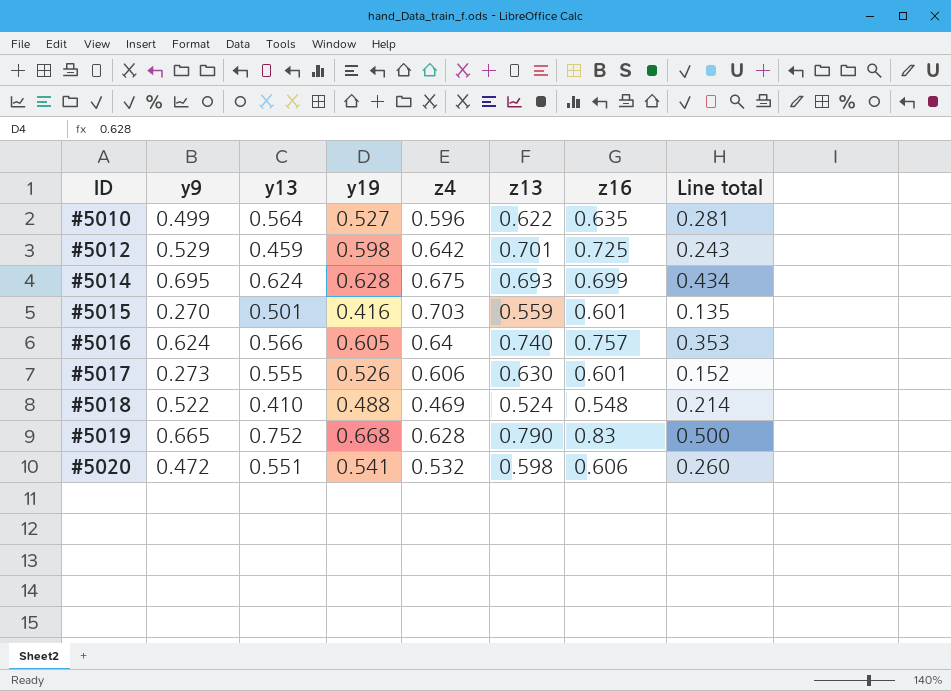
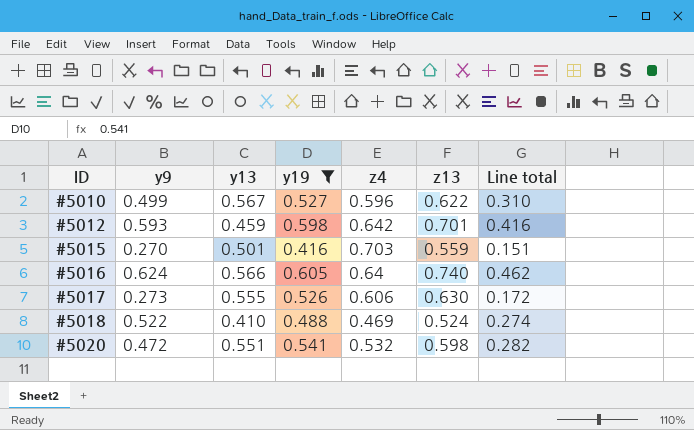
filter: none -> y19 <= 0.605
column z16 | position: 7 -> none
column Line total | formula: [y9] * [y13] -> [y9] * [z13]
#5010 | y13: 0.564 -> 0.567
#5012 | y9: 0.529 -> 0.593

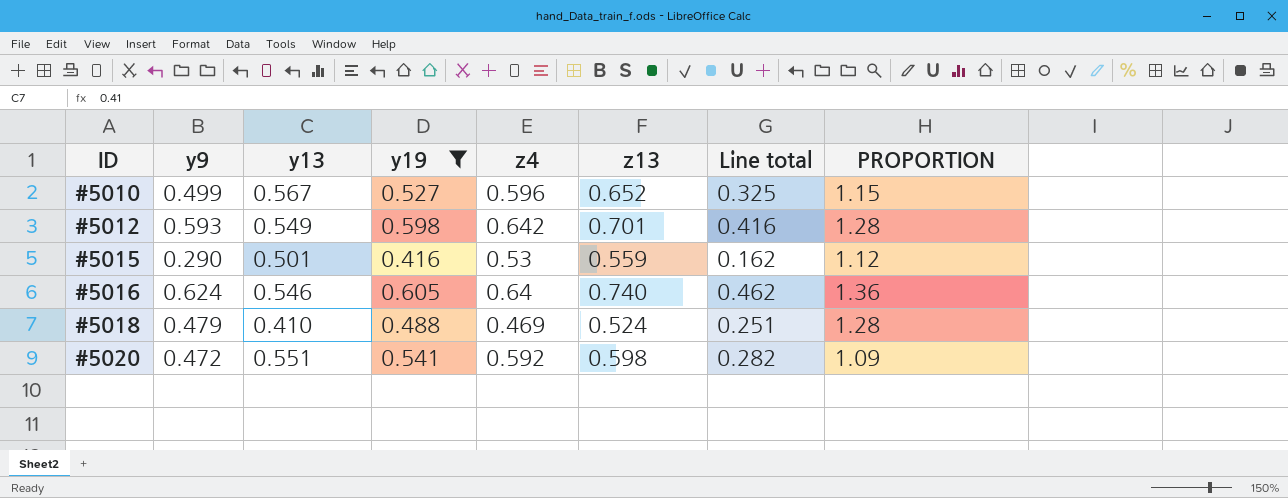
column PROPORTION | formula: none -> [z13] / [y13]
row #5017: 0.273 | 0.555 | 0.526 | 0.606 | 0.630 | 0.172 -> none
#5010 | z13: 0.622 -> 0.652
#5010 | Line total: 0.310 -> 0.325
#5012 | y13: 0.459 -> 0.549
#5015 | y9: 0.270 -> 0.290
#5015 | z4: 0.703 -> 0.53
#5015 | Line total: 0.151 -> 0.162
#5016 | y13: 0.566 -> 0.546
#5018 | y9: 0.522 -> 0.479
#5018 | Line total: 0.274 -> 0.251
#5020 | z4: 0.532 -> 0.592

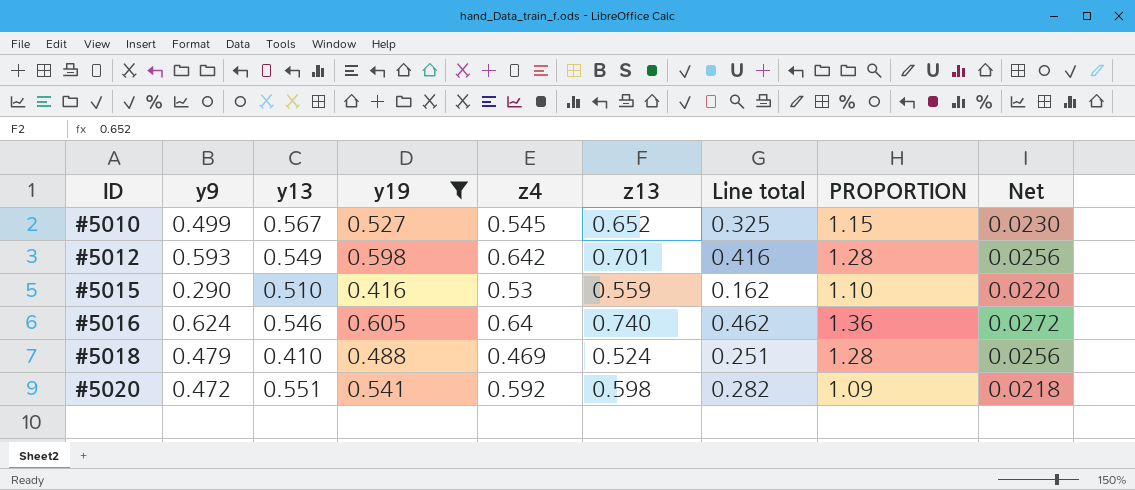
column Net | formula: none -> [PROPORTION] * 0.02
#5010 | z4: 0.596 -> 0.545
#5015 | y13: 0.501 -> 0.510
#5015 | PROPORTION: 1.12 -> 1.10

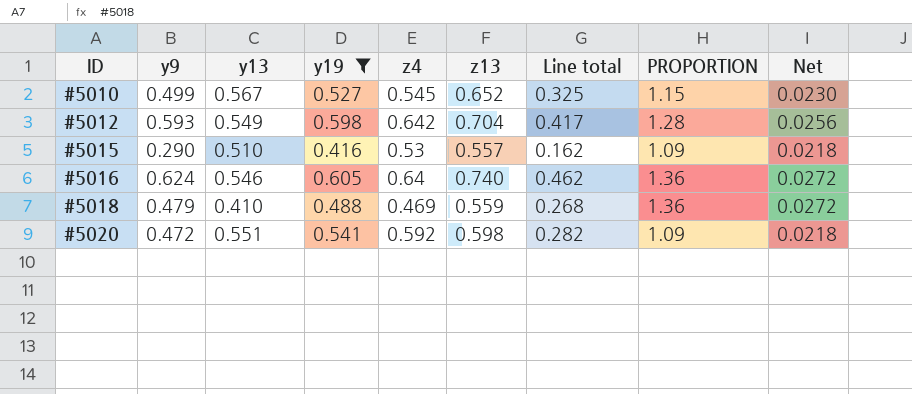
#5012 | z13: 0.701 -> 0.704
#5012 | Line total: 0.416 -> 0.417
#5015 | z13: 0.559 -> 0.557
#5015 | PROPORTION: 1.10 -> 1.09
#5015 | Net: 0.0220 -> 0.0218
#5018 | z13: 0.524 -> 0.559
#5018 | Line total: 0.251 -> 0.268
#5018 | PROPORTION: 1.28 -> 1.36
#5018 | Net: 0.0256 -> 0.0272

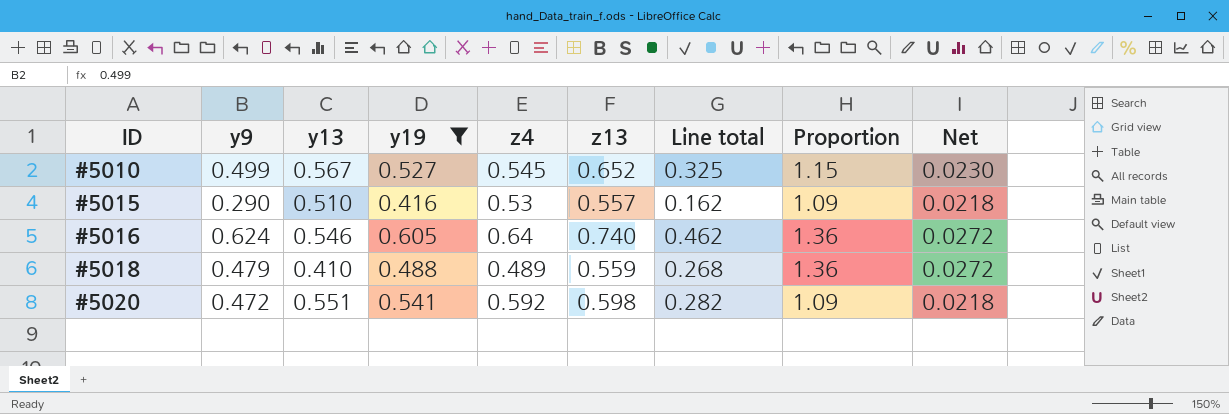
column name: PROPORTION -> Proportion
row #5012: 0.593 | 0.549 | 0.598 | 0.642 | 0.704 | 0.417 | 1.28 | 0.0256 -> none
#5018 | z4: 0.469 -> 0.489

